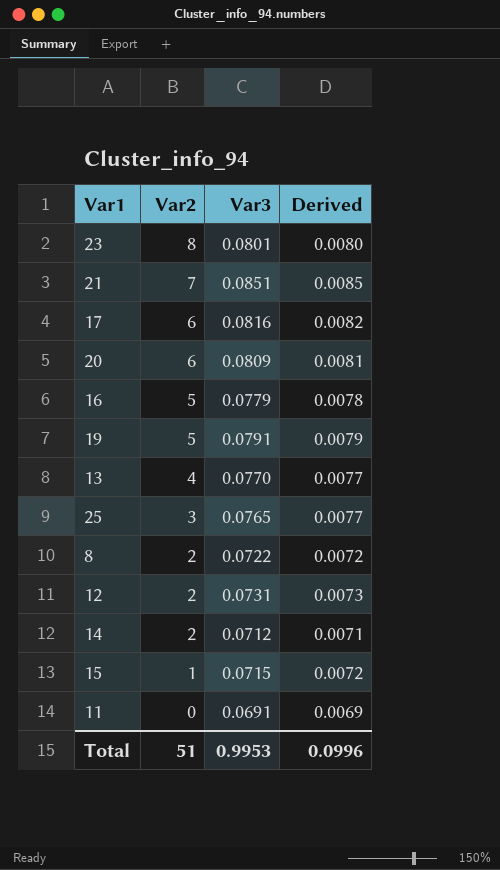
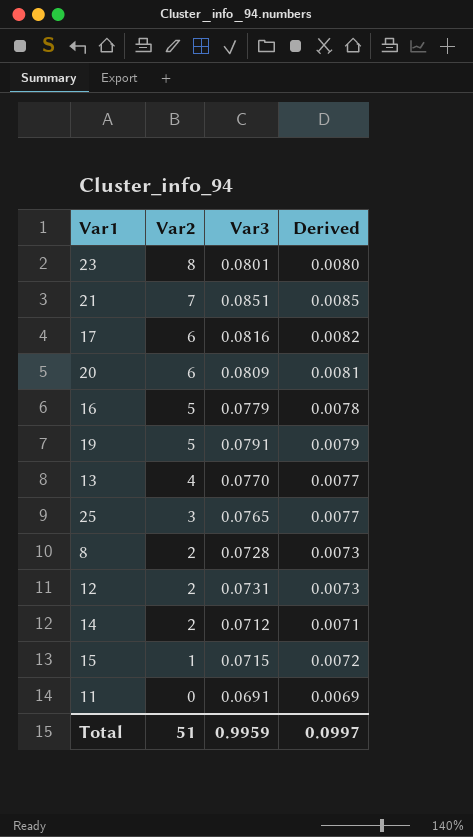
8 | Var3: 0.0722 -> 0.0728
8 | Derived: 0.0072 -> 0.0073
Total | Var3: 0.9953 -> 0.9959
Total | Derived: 0.0996 -> 0.0997

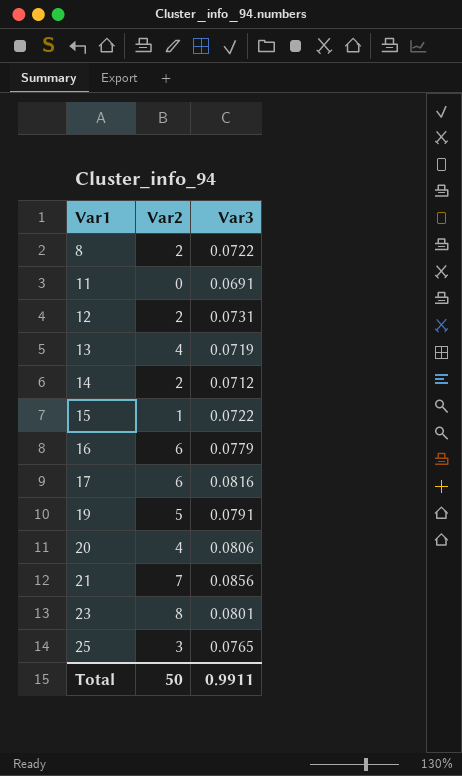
row order: Var2 descending -> Var1 ascending
column Derived | formula: [Var3] * 0.1 -> none
8 | Var3: 0.0728 -> 0.0722
13 | Var3: 0.0770 -> 0.0719
15 | Var3: 0.0715 -> 0.0722
16 | Var2: 5 -> 6
20 | Var2: 6 -> 4
20 | Var3: 0.0809 -> 0.0806
21 | Var3: 0.0851 -> 0.0856
Total | Var2: 51 -> 50
Total | Var3: 0.9959 -> 0.9911

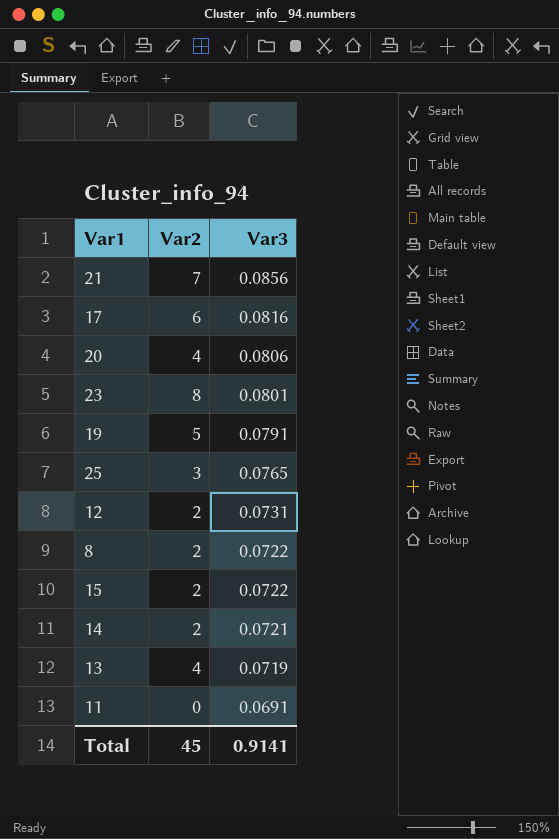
row order: Var1 ascending -> Var3 descending
row 16: 6 | 0.0779 -> none
15 | Var2: 1 -> 2
14 | Var3: 0.0712 -> 0.0721
Total | Var2: 50 -> 45
Total | Var3: 0.9911 -> 0.9141

